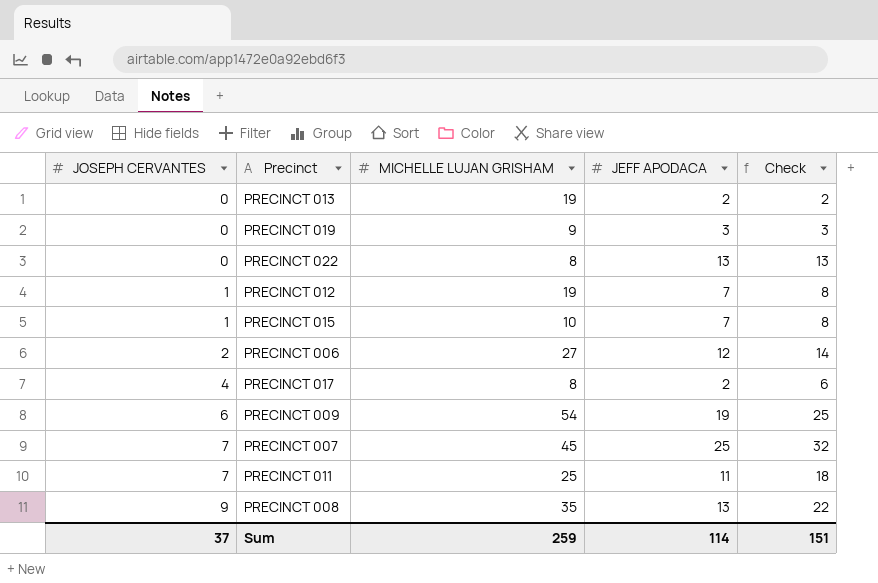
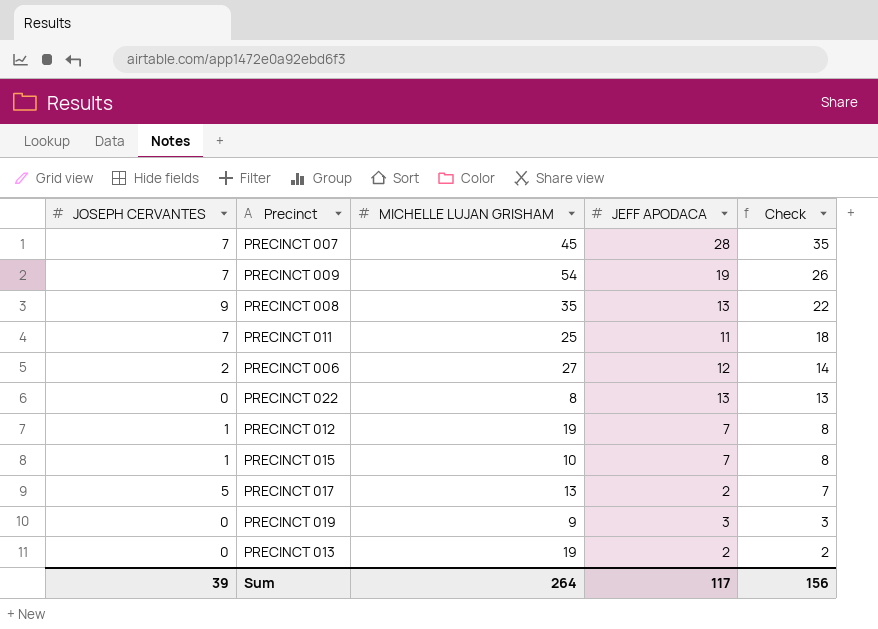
row order: JOSEPH CERVANTES ascending -> Check descending
PRECINCT 007 | JEFF APODACA: 25 -> 28
PRECINCT 007 | Check: 32 -> 35
PRECINCT 009 | JOSEPH CERVANTES: 6 -> 7
PRECINCT 009 | Check: 25 -> 26
PRECINCT 017 | JOSEPH CERVANTES: 4 -> 5
PRECINCT 017 | MICHELLE LUJAN GRISHAM: 8 -> 13
PRECINCT 017 | Check: 6 -> 7
Sum | JOSEPH CERVANTES: 37 -> 39
Sum | MICHELLE LUJAN GRISHAM: 259 -> 264
Sum | JEFF APODACA: 114 -> 117
Sum | Check: 151 -> 156

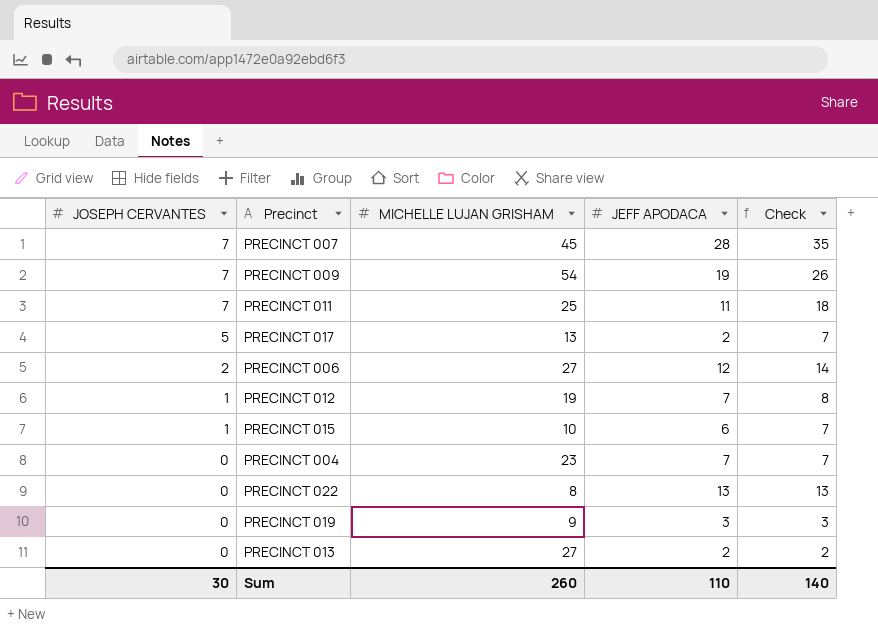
row order: Check descending -> JOSEPH CERVANTES descending
row PRECINCT 008: 9 | 35 | 13 | 22 -> none
PRECINCT 015 | JEFF APODACA: 7 -> 6
PRECINCT 015 | Check: 8 -> 7
row PRECINCT 004: none -> 0 | 23 | 7 | 7
PRECINCT 013 | MICHELLE LUJAN GRISHAM: 19 -> 27
Sum | JOSEPH CERVANTES: 39 -> 30
Sum | MICHELLE LUJAN GRISHAM: 264 -> 260
Sum | JEFF APODACA: 117 -> 110
Sum | Check: 156 -> 140

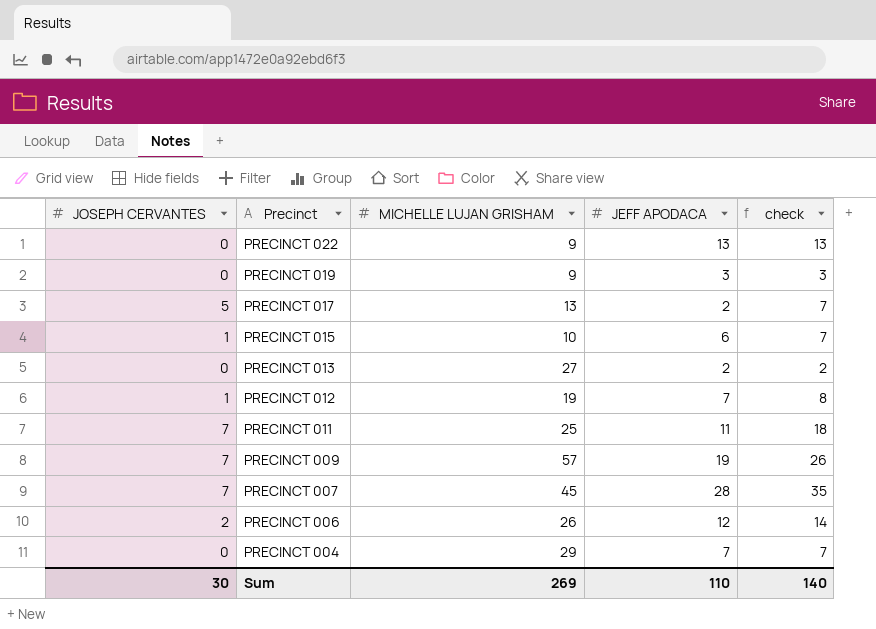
row order: JOSEPH CERVANTES descending -> Precinct descending
column name: Check -> check
PRECINCT 022 | MICHELLE LUJAN GRISHAM: 8 -> 9
PRECINCT 009 | MICHELLE LUJAN GRISHAM: 54 -> 57
PRECINCT 006 | MICHELLE LUJAN GRISHAM: 27 -> 26
PRECINCT 004 | MICHELLE LUJAN GRISHAM: 23 -> 29
Sum | MICHELLE LUJAN GRISHAM: 260 -> 269

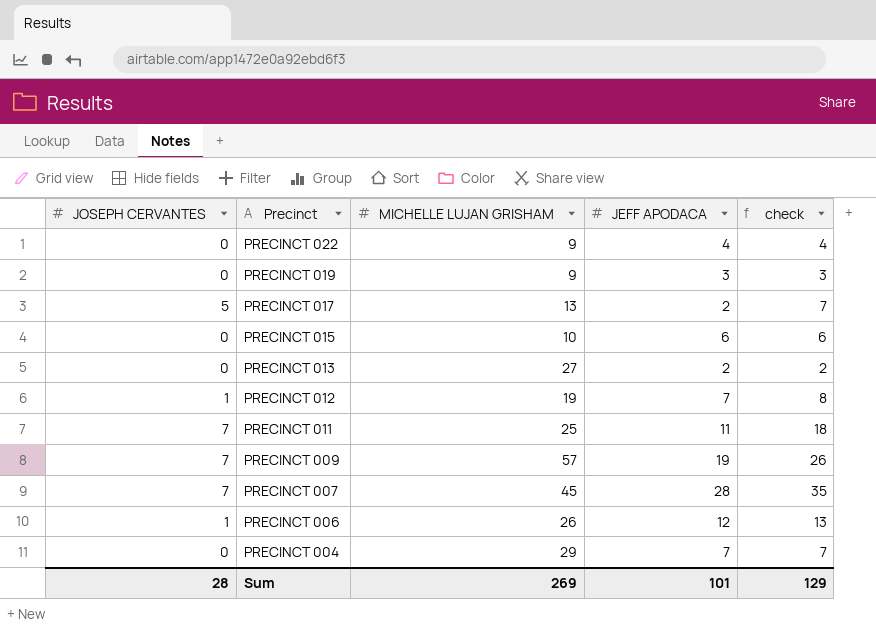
PRECINCT 022 | JEFF APODACA: 13 -> 4
PRECINCT 022 | check: 13 -> 4
PRECINCT 015 | JOSEPH CERVANTES: 1 -> 0
PRECINCT 015 | check: 7 -> 6
PRECINCT 006 | JOSEPH CERVANTES: 2 -> 1
PRECINCT 006 | check: 14 -> 13
Sum | JOSEPH CERVANTES: 30 -> 28
Sum | JEFF APODACA: 110 -> 101
Sum | check: 140 -> 129

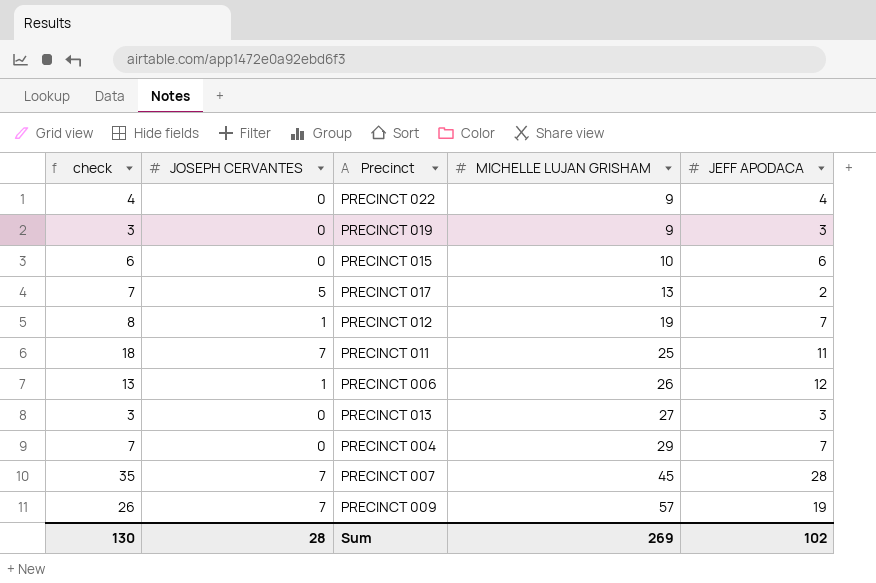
row order: Precinct descending -> MICHELLE LUJAN GRISHAM ascending
column check | position: 5 -> 1
PRECINCT 013 | check: 2 -> 3
PRECINCT 013 | JEFF APODACA: 2 -> 3
Sum | check: 129 -> 130
Sum | JEFF APODACA: 101 -> 102

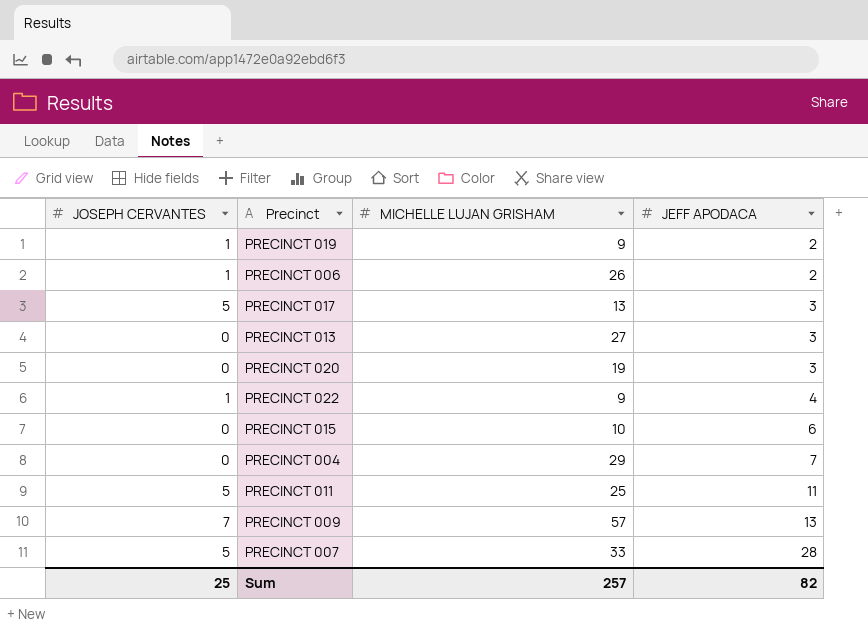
row order: MICHELLE LUJAN GRISHAM ascending -> JEFF APODACA ascending
column check | formula: [JOSEPH CERVANTES] + [JEFF APODACA] -> none
row PRECINCT 012: 8 | 1 | 19 | 7 -> none
PRECINCT 019 | JOSEPH CERVANTES: 0 -> 1
PRECINCT 019 | JEFF APODACA: 3 -> 2
PRECINCT 006 | JEFF APODACA: 12 -> 2
PRECINCT 017 | JEFF APODACA: 2 -> 3
row PRECINCT 020: none -> 0 | 19 | 3
PRECINCT 022 | JOSEPH CERVANTES: 0 -> 1
PRECINCT 011 | JOSEPH CERVANTES: 7 -> 5
PRECINCT 009 | JEFF APODACA: 19 -> 13
PRECINCT 007 | JOSEPH CERVANTES: 7 -> 5
PRECINCT 007 | MICHELLE LUJAN GRISHAM: 45 -> 33
Sum | JOSEPH CERVANTES: 28 -> 25
Sum | MICHELLE LUJAN GRISHAM: 269 -> 257
Sum | JEFF APODACA: 102 -> 82

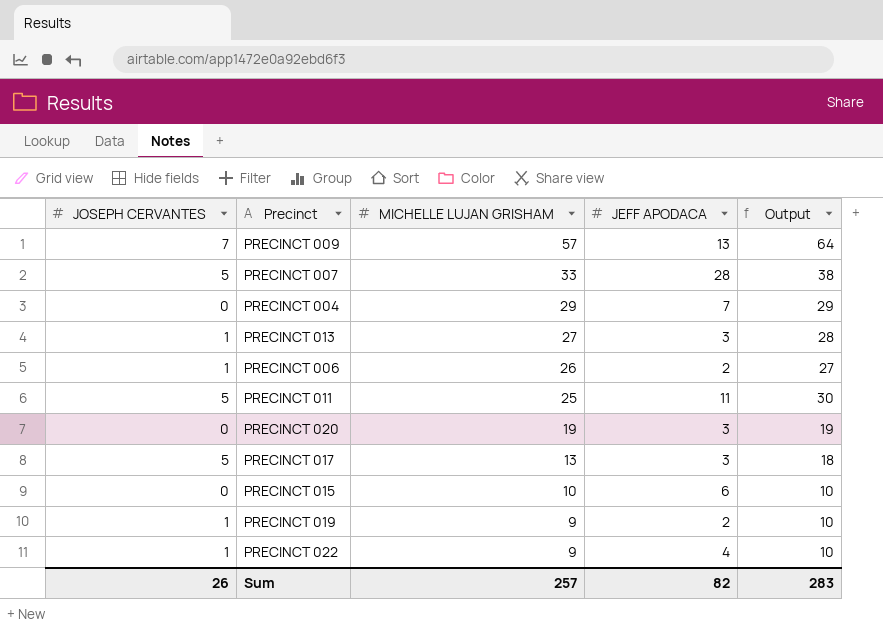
row order: JEFF APODACA ascending -> MICHELLE LUJAN GRISHAM descending
column Output | formula: none -> [JOSEPH CERVANTES] + [MICHELLE LUJAN GRISHAM]
PRECINCT 013 | JOSEPH CERVANTES: 0 -> 1
Sum | JOSEPH CERVANTES: 25 -> 26

